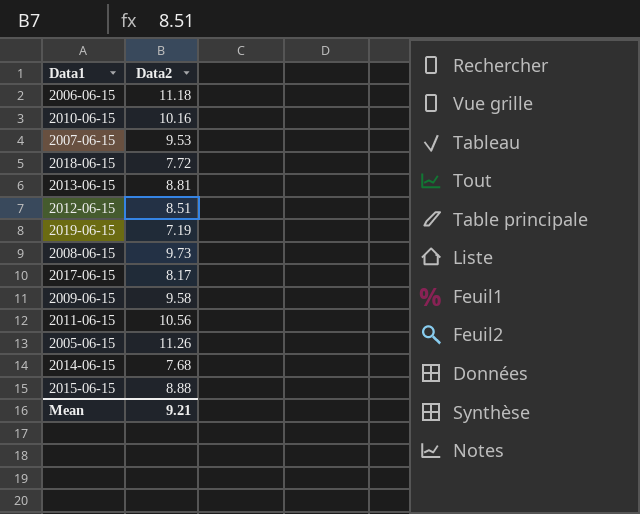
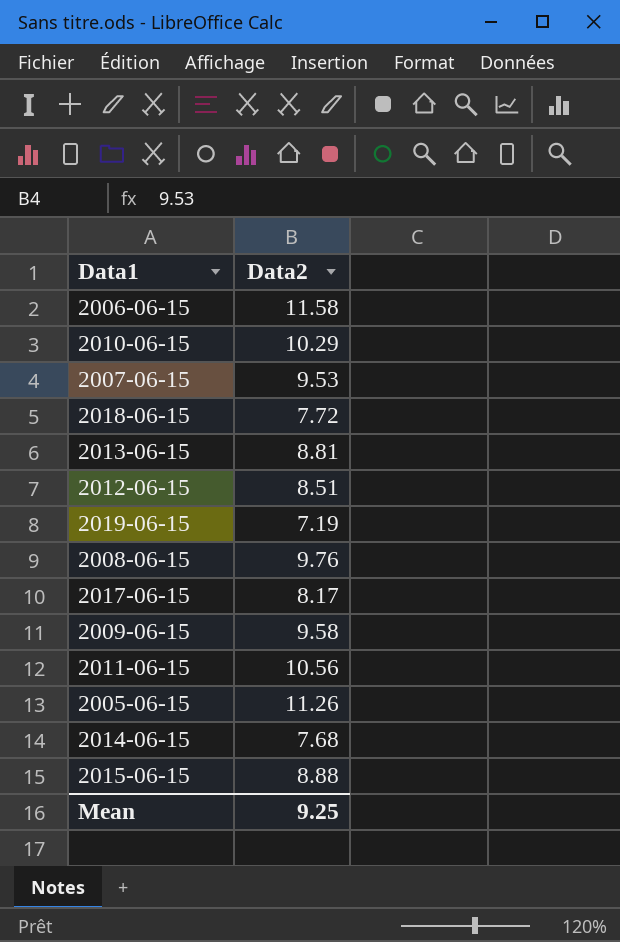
2006-06-15 | Data2: 11.18 -> 11.58
2010-06-15 | Data2: 10.16 -> 10.29
2008-06-15 | Data2: 9.73 -> 9.76
Mean | Data2: 9.21 -> 9.25

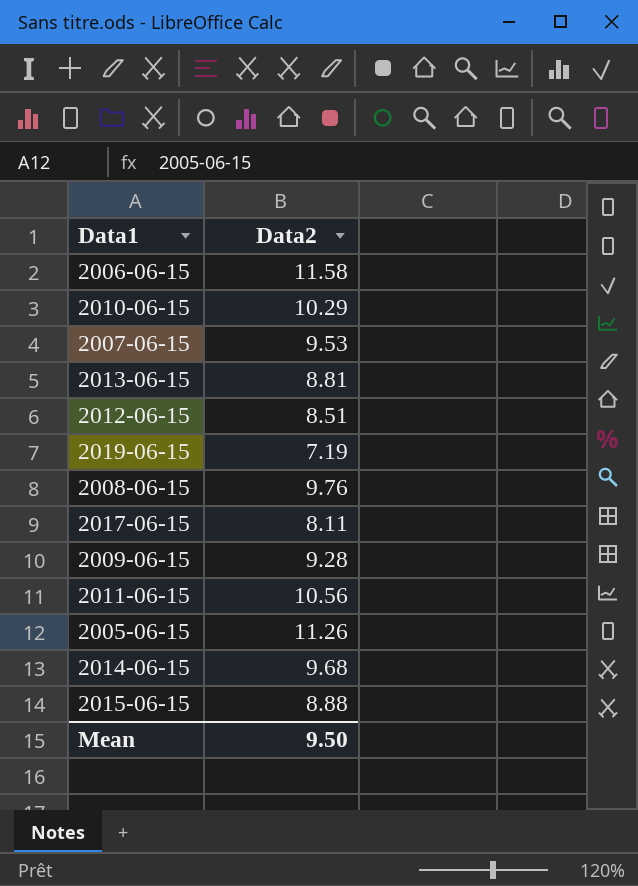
row 2018-06-15: 7.72 -> none
2017-06-15 | Data2: 8.17 -> 8.11
2009-06-15 | Data2: 9.58 -> 9.28
2014-06-15 | Data2: 7.68 -> 9.68
Mean | Data2: 9.25 -> 9.50

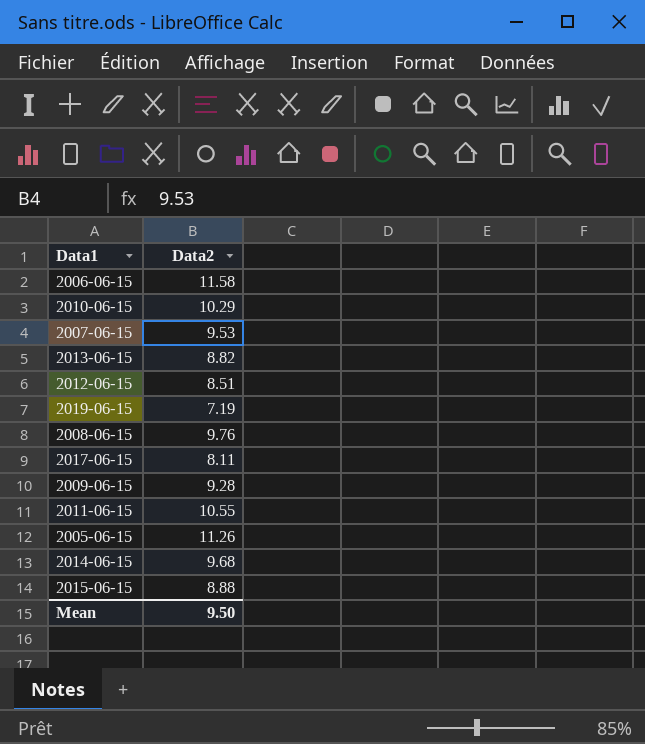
2013-06-15 | Data2: 8.81 -> 8.82
2011-06-15 | Data2: 10.56 -> 10.55

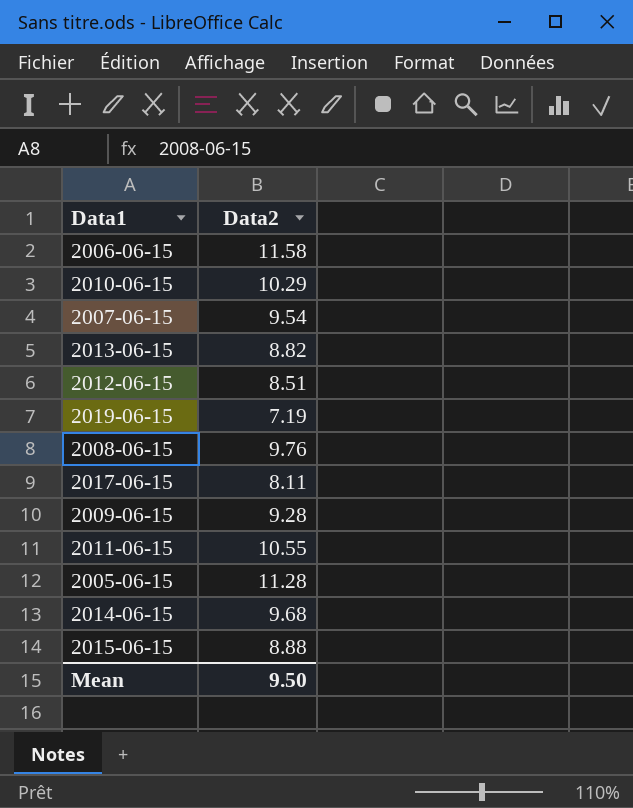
2007-06-15 | Data2: 9.53 -> 9.54
2005-06-15 | Data2: 11.26 -> 11.28

